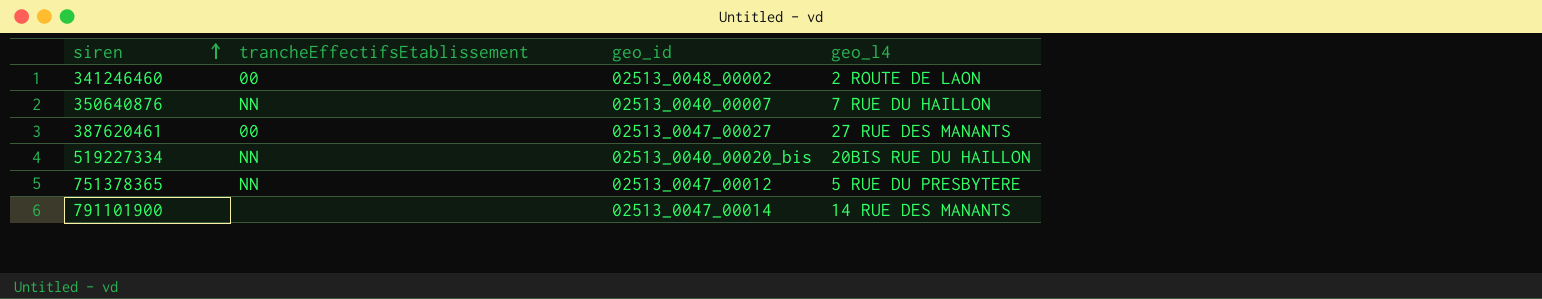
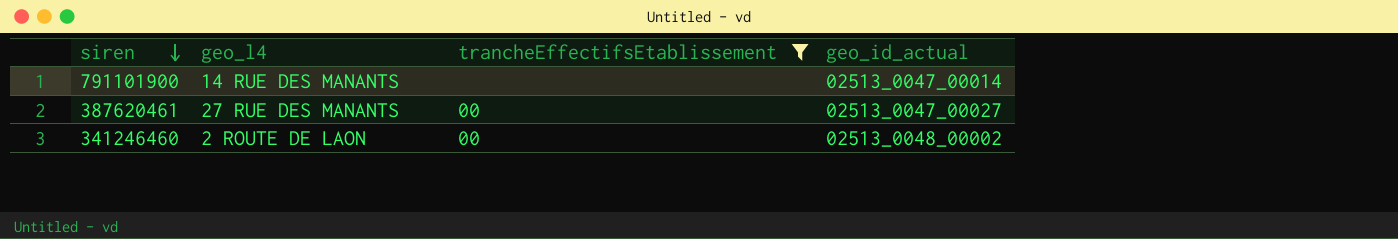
filter: none -> trancheEffectifsEtablissement != NN
row order: siren ascending -> siren descending
column geo_l4 | position: 4 -> 2
column name: geo_id -> geo_id_actual

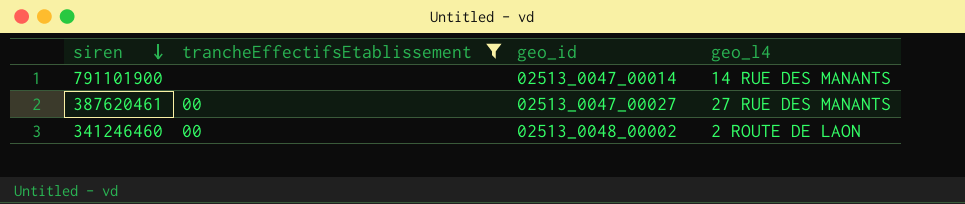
column name: geo_id_actual -> geo_id
column geo_l4 | position: 2 -> 4

